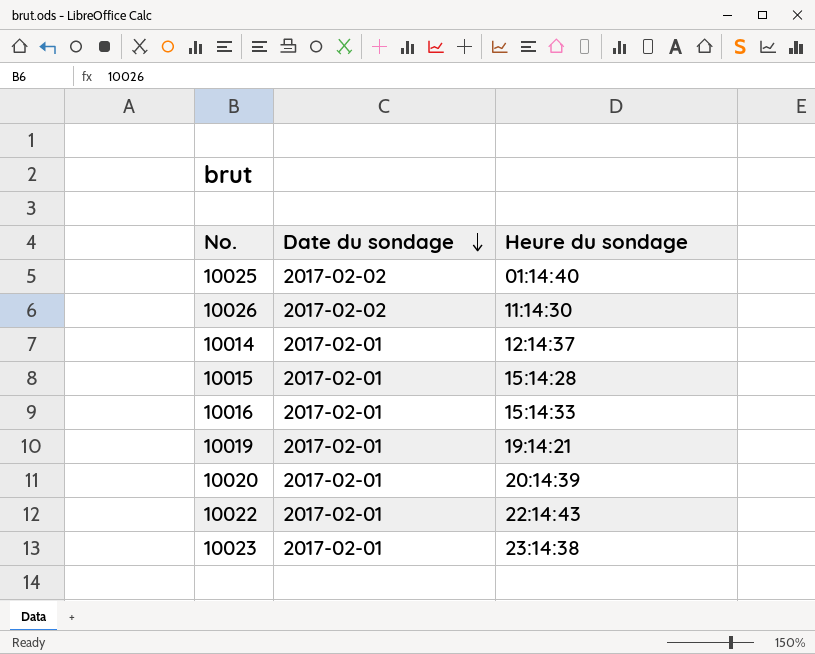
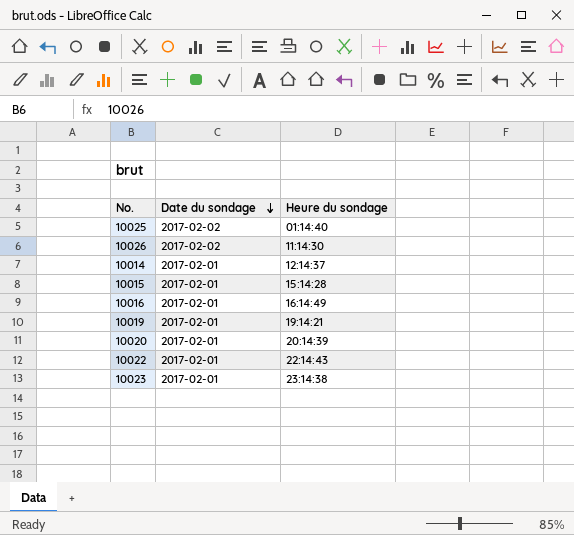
10016 | Heure du sondage: 15:14:33 -> 16:14:49

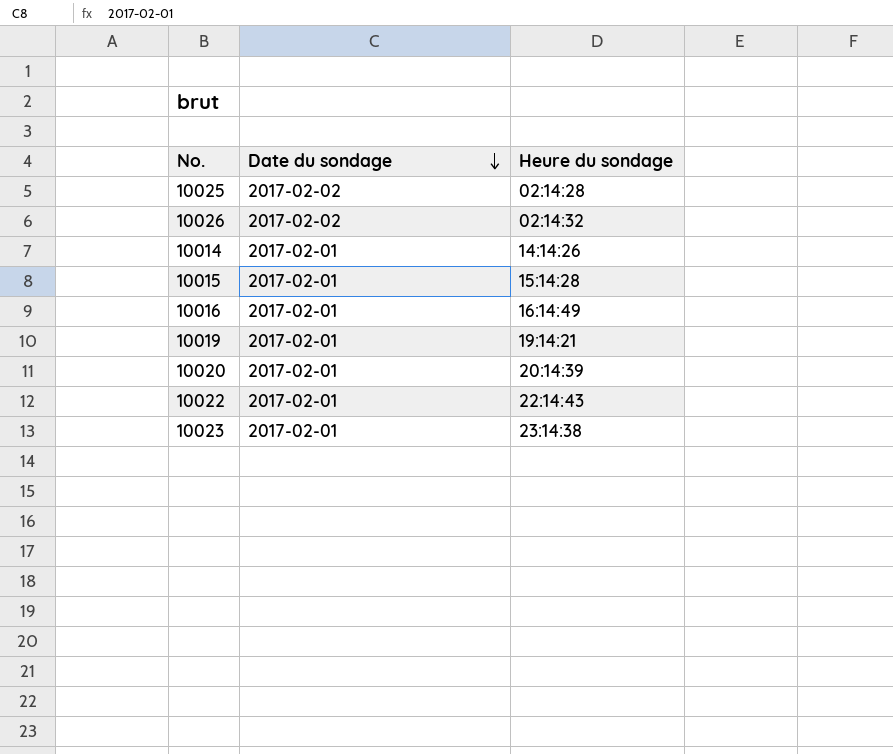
10025 | Heure du sondage: 01:14:40 -> 02:14:28
10026 | Heure du sondage: 11:14:30 -> 02:14:32
10014 | Heure du sondage: 12:14:37 -> 14:14:26

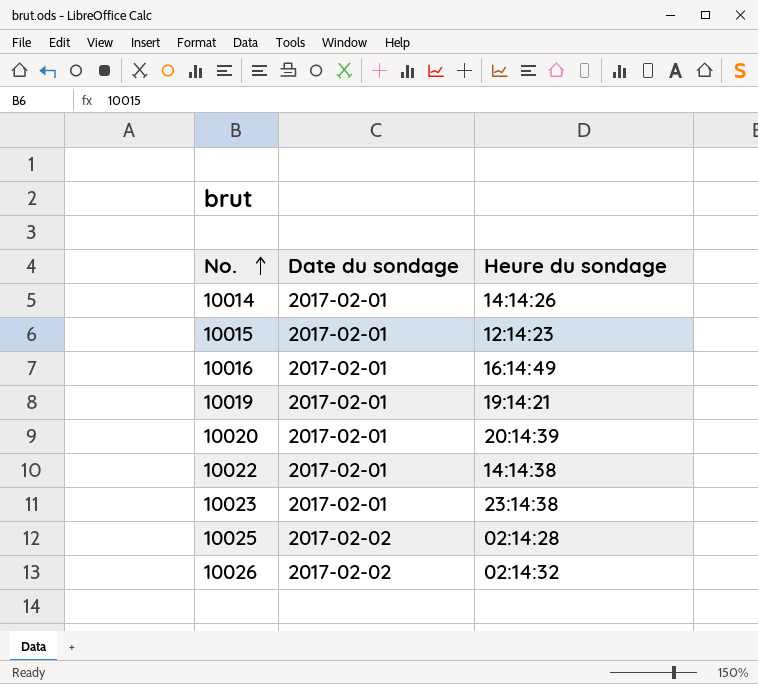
row order: Date du sondage descending -> No. ascending
10015 | Heure du sondage: 15:14:28 -> 12:14:23
10022 | Heure du sondage: 22:14:43 -> 14:14:38

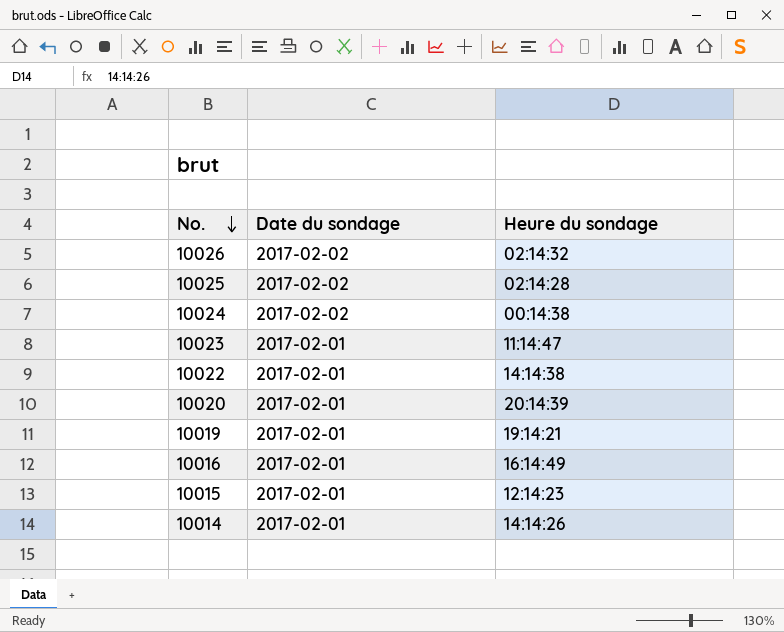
row order: No. ascending -> No. descending
row 10024: none -> 2017-02-02 | 00:14:38
10023 | Heure du sondage: 23:14:38 -> 11:14:47

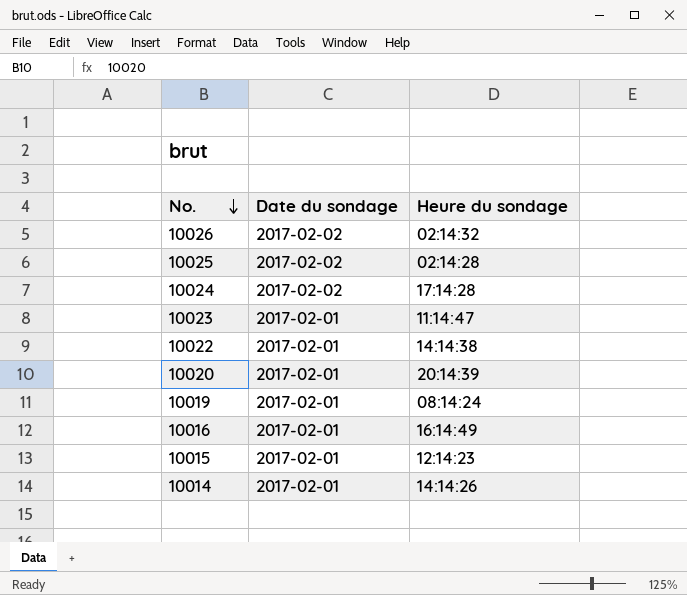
10024 | Heure du sondage: 00:14:38 -> 17:14:28
10019 | Heure du sondage: 19:14:21 -> 08:14:24

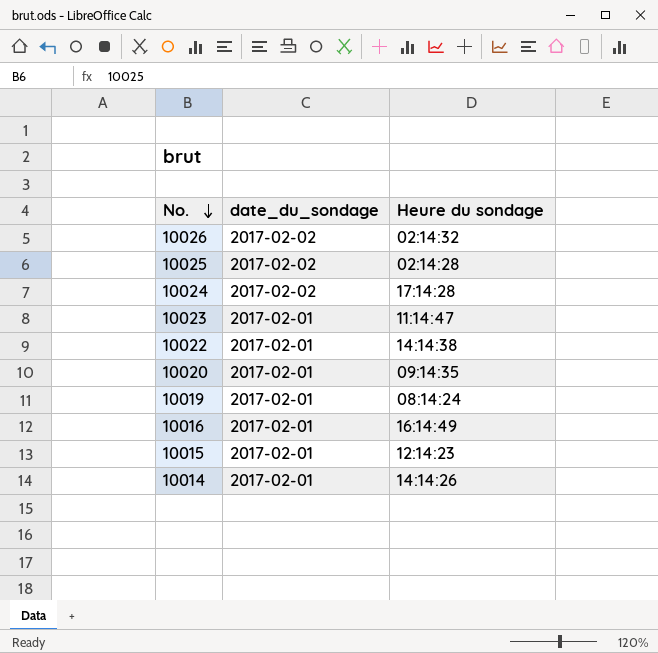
column name: Date du sondage -> date_du_sondage
10020 | Heure du sondage: 20:14:39 -> 09:14:35

